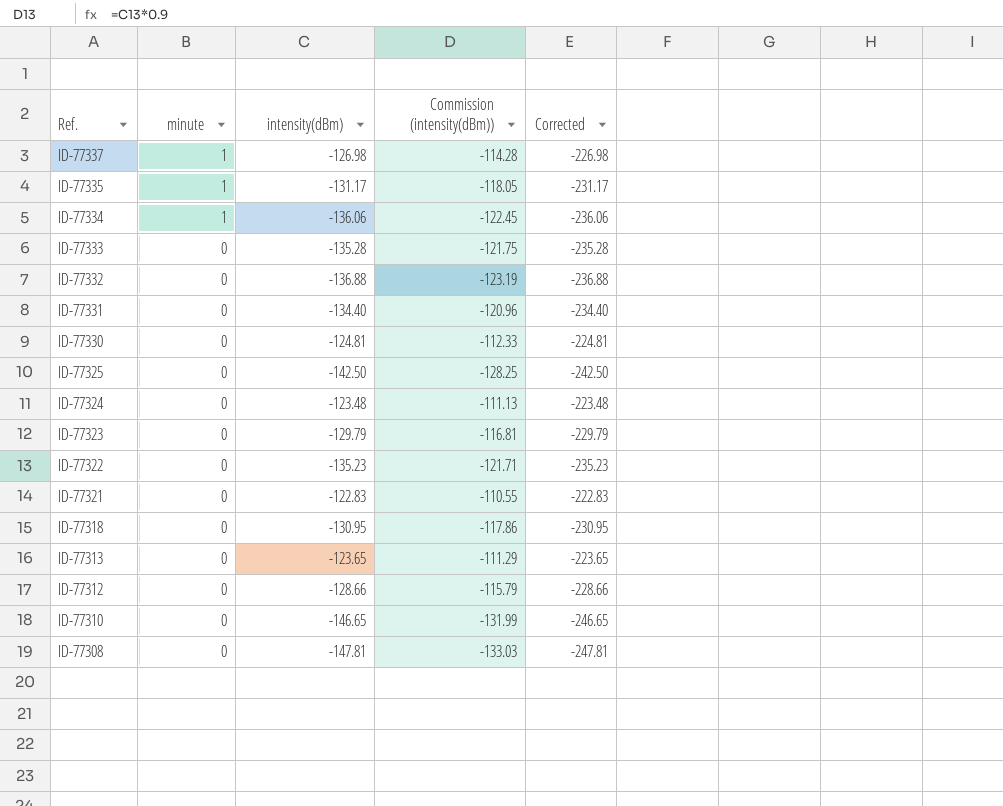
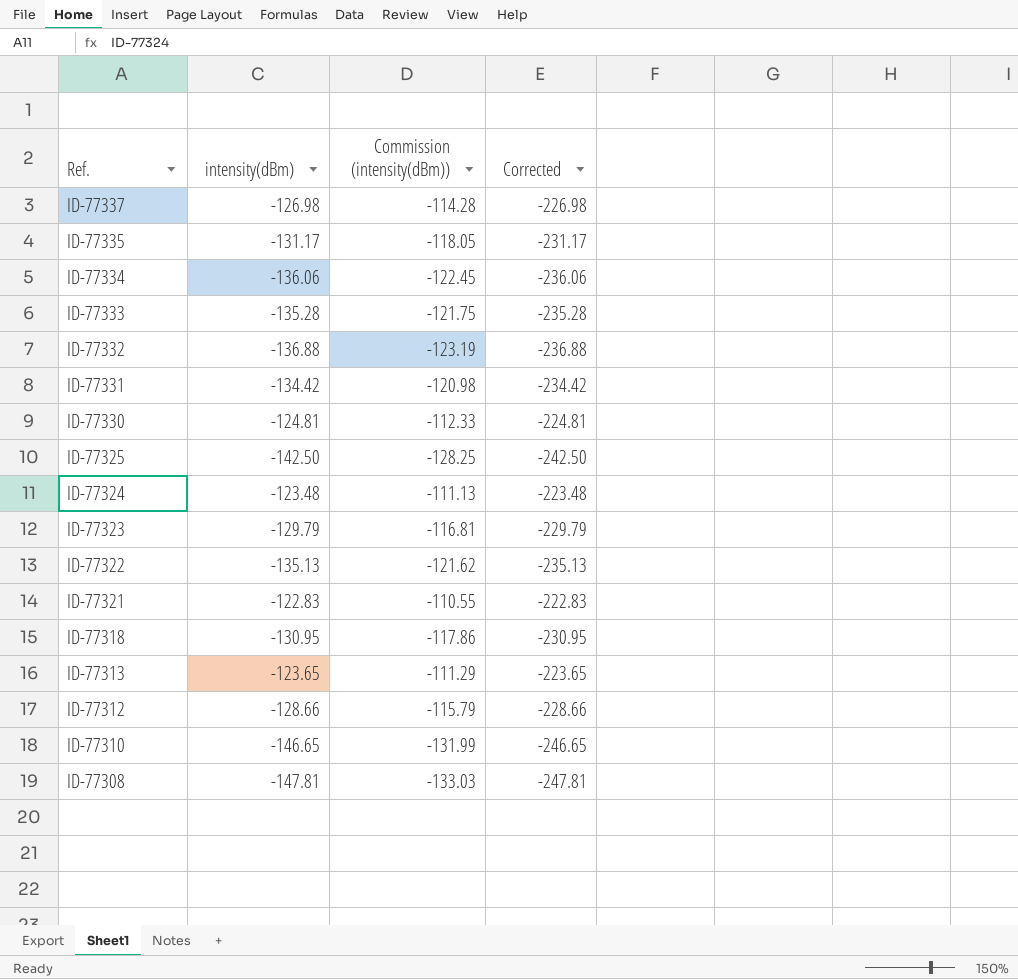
column minute | position: 2 -> none
ID-77331 | intensity(dBm): -134.40 -> -134.42
ID-77331 | Commission (intensity(dBm)): -120.96 -> -120.98
ID-77331 | Corrected: -234.40 -> -234.42
ID-77322 | intensity(dBm): -135.23 -> -135.13
ID-77322 | Commission (intensity(dBm)): -121.71 -> -121.62
ID-77322 | Corrected: -235.23 -> -235.13

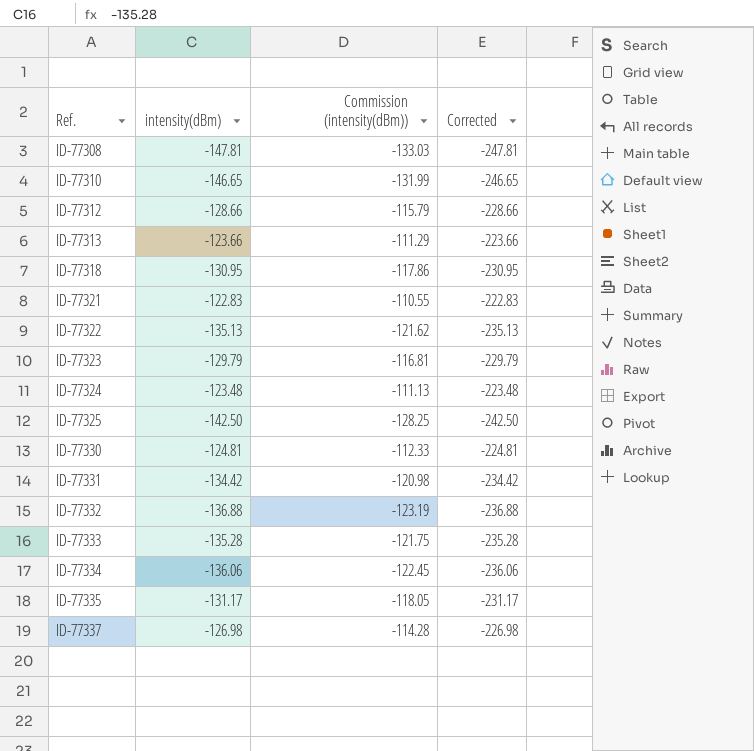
row order: Ref. descending -> Ref. ascending
ID-77313 | intensity(dBm): -123.65 -> -123.66
ID-77313 | Corrected: -223.65 -> -223.66

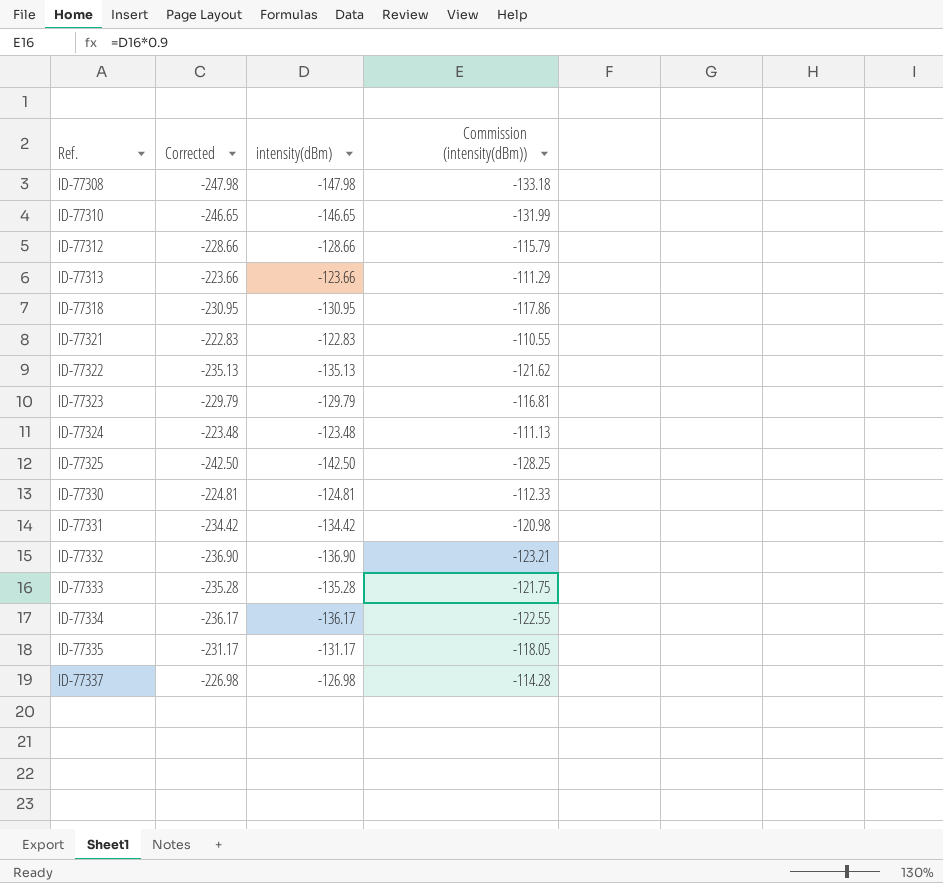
column Corrected | position: 4 -> 2
ID-77308 | Corrected: -247.81 -> -247.98
ID-77308 | intensity(dBm): -147.81 -> -147.98
ID-77308 | Commission (intensity(dBm)): -133.03 -> -133.18
ID-77332 | Corrected: -236.88 -> -236.90
ID-77332 | intensity(dBm): -136.88 -> -136.90
ID-77332 | Commission (intensity(dBm)): -123.19 -> -123.21
ID-77334 | Corrected: -236.06 -> -236.17
ID-77334 | intensity(dBm): -136.06 -> -136.17
ID-77334 | Commission (intensity(dBm)): -122.45 -> -122.55

